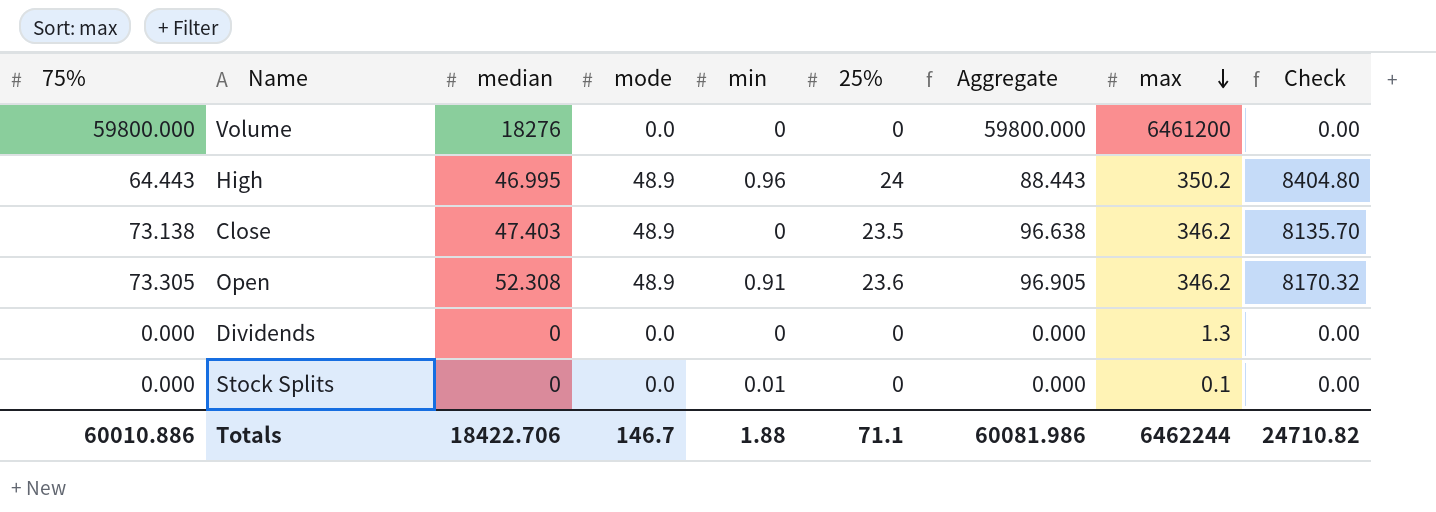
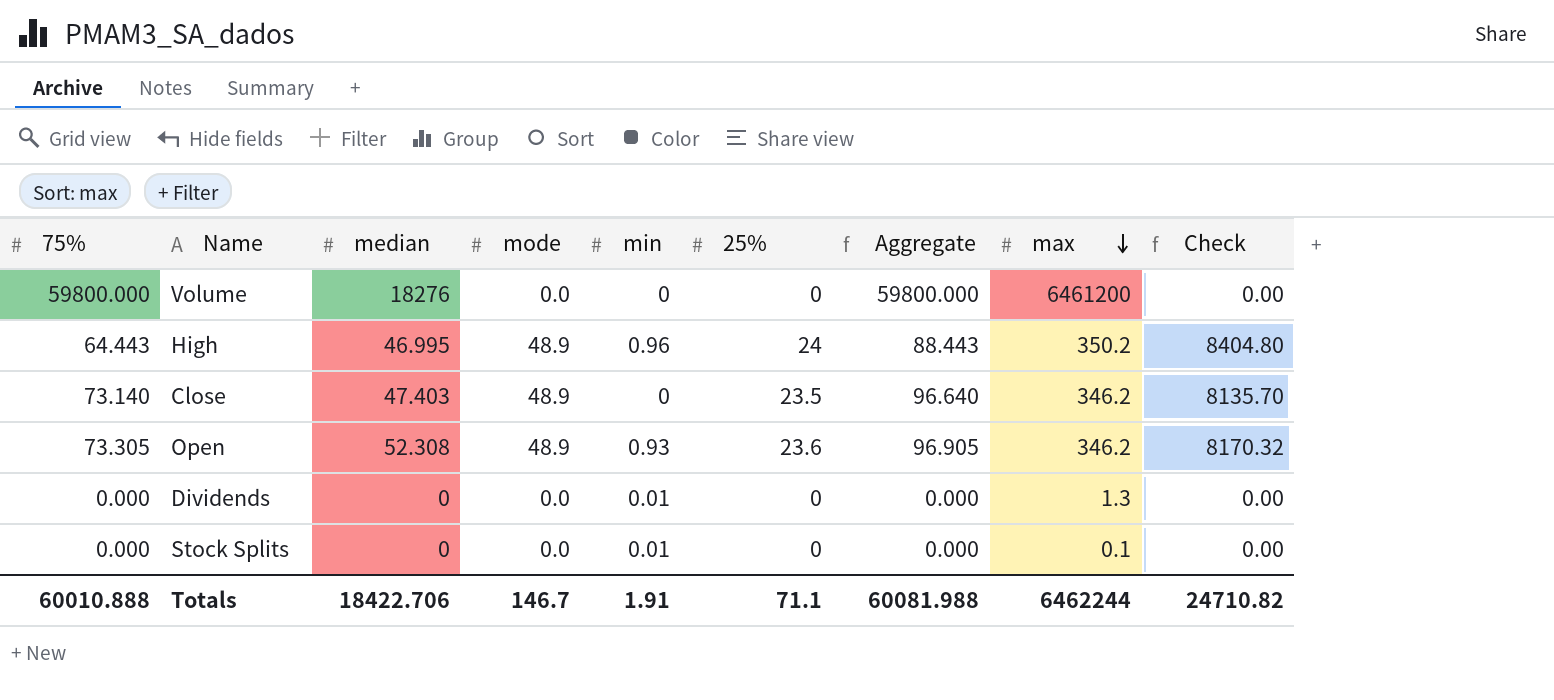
Close | 75%: 73.138 -> 73.140
Close | Aggregate: 96.638 -> 96.640
Open | min: 0.91 -> 0.93
Dividends | min: 0 -> 0.01
Totals | 75%: 60010.886 -> 60010.888
Totals | min: 1.88 -> 1.91
Totals | Aggregate: 60081.986 -> 60081.988

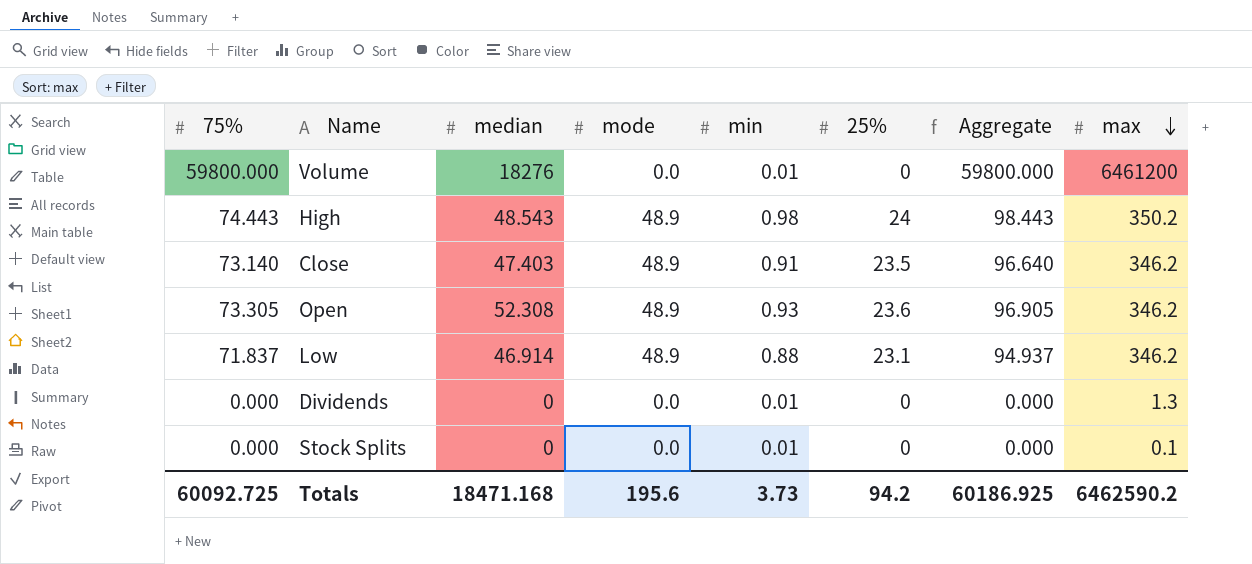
column Check | formula: [25%] * [max] -> none
Volume | min: 0 -> 0.01
High | 75%: 64.443 -> 74.443
High | median: 46.995 -> 48.543
High | min: 0.96 -> 0.98
High | Aggregate: 88.443 -> 98.443
Close | min: 0 -> 0.91
row Low: none -> 71.837 | 46.914 | 48.9 | 0.88 | 23.1 | 94.937 | 346.2
Totals | 75%: 60010.888 -> 60092.725
Totals | median: 18422.706 -> 18471.168
Totals | mode: 146.7 -> 195.6
Totals | min: 1.91 -> 3.73
Totals | 25%: 71.1 -> 94.2
Totals | Aggregate: 60081.988 -> 60186.925
Totals | max: 6462244 -> 6462590.2

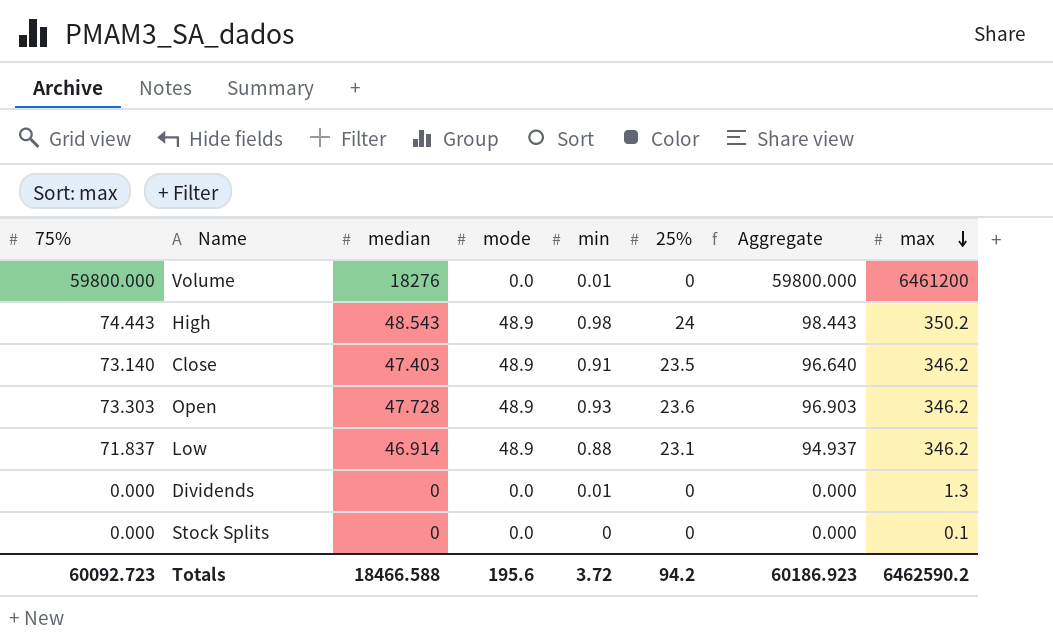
Open | 75%: 73.305 -> 73.303
Open | median: 52.308 -> 47.728
Open | Aggregate: 96.905 -> 96.903
Stock Splits | min: 0.01 -> 0
Totals | 75%: 60092.725 -> 60092.723
Totals | median: 18471.168 -> 18466.588
Totals | min: 3.73 -> 3.72
Totals | Aggregate: 60186.925 -> 60186.923

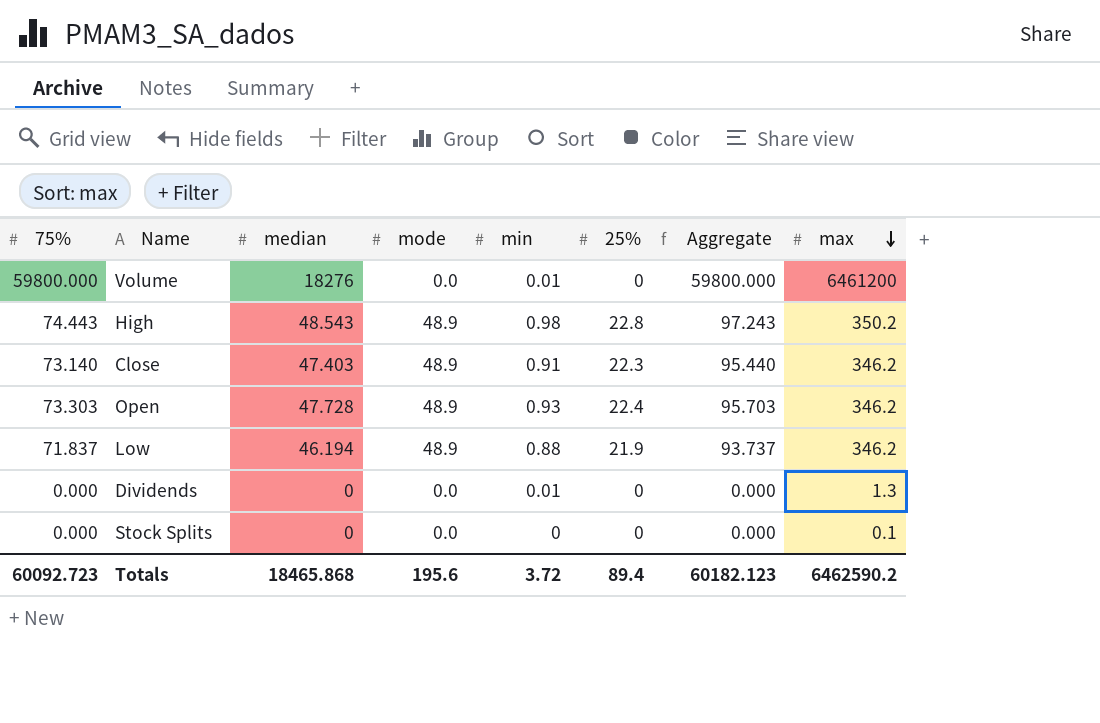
High | 25%: 24 -> 22.8
High | Aggregate: 98.443 -> 97.243
Close | 25%: 23.5 -> 22.3
Close | Aggregate: 96.640 -> 95.440
Open | 25%: 23.6 -> 22.4
Open | Aggregate: 96.903 -> 95.703
Low | median: 46.914 -> 46.194
Low | 25%: 23.1 -> 21.9
Low | Aggregate: 94.937 -> 93.737
Totals | median: 18466.588 -> 18465.868
Totals | 25%: 94.2 -> 89.4
Totals | Aggregate: 60186.923 -> 60182.123

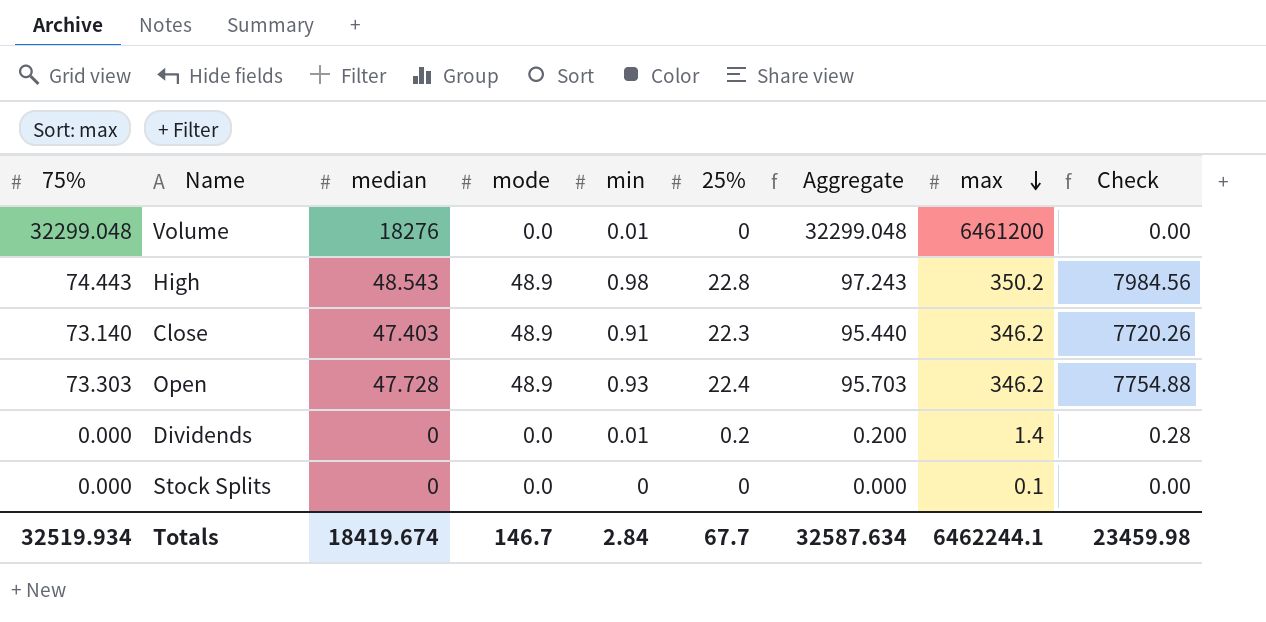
column Check | formula: none -> [25%] * [max]
row Low: 71.837 | 46.194 | 48.9 | 0.88 | 21.9 | 93.737 | 346.2 -> none
Volume | 75%: 59800.000 -> 32299.048
Volume | Aggregate: 59800.000 -> 32299.048
Dividends | 25%: 0 -> 0.2
Dividends | Aggregate: 0.000 -> 0.200
Dividends | max: 1.3 -> 1.4
Totals | 75%: 60092.723 -> 32519.934
Totals | median: 18465.868 -> 18419.674
Totals | mode: 195.6 -> 146.7
Totals | min: 3.72 -> 2.84
Totals | 25%: 89.4 -> 67.7
Totals | Aggregate: 60182.123 -> 32587.634
Totals | max: 6462590.2 -> 6462244.1

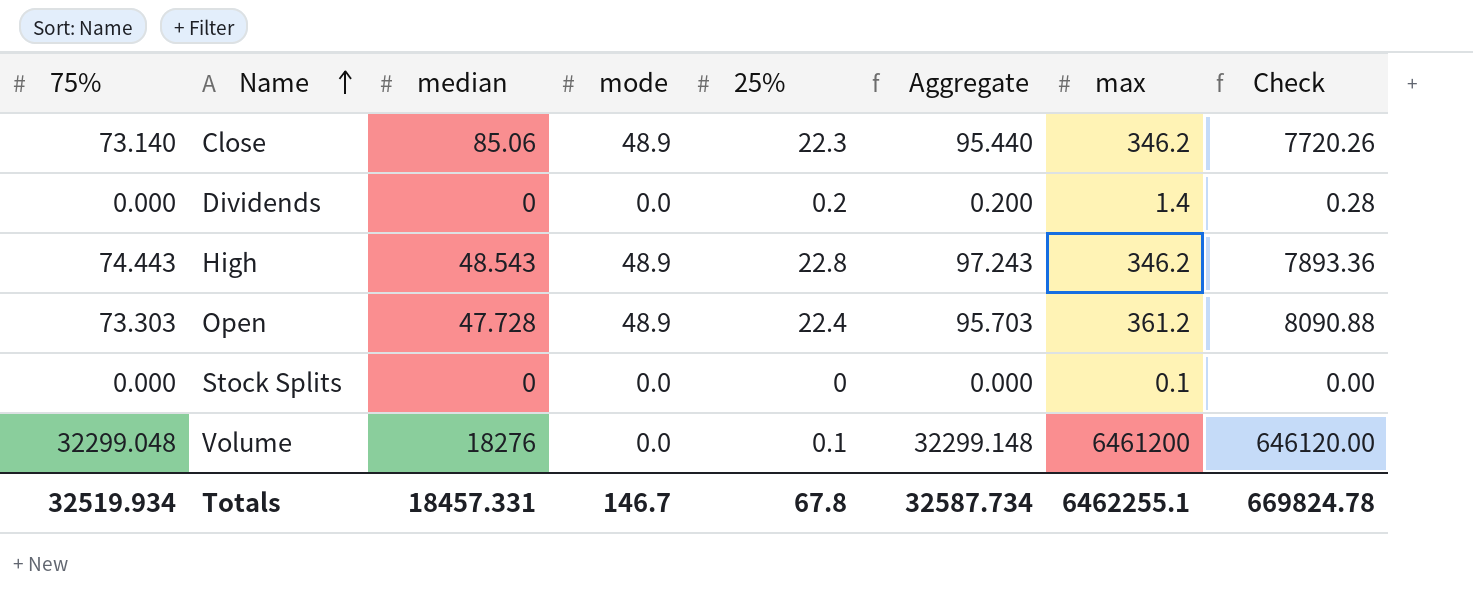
row order: max descending -> Name ascending
column min | position: 5 -> none
Close | median: 47.403 -> 85.06
High | max: 350.2 -> 346.2
High | Check: 7984.56 -> 7893.36
Open | max: 346.2 -> 361.2
Open | Check: 7754.88 -> 8090.88
Volume | 25%: 0 -> 0.1
Volume | Aggregate: 32299.048 -> 32299.148
Volume | Check: 0.00 -> 646120.00
Totals | median: 18419.674 -> 18457.331
Totals | 25%: 67.7 -> 67.8
Totals | Aggregate: 32587.634 -> 32587.734
Totals | max: 6462244.1 -> 6462255.1
Totals | Check: 23459.98 -> 669824.78

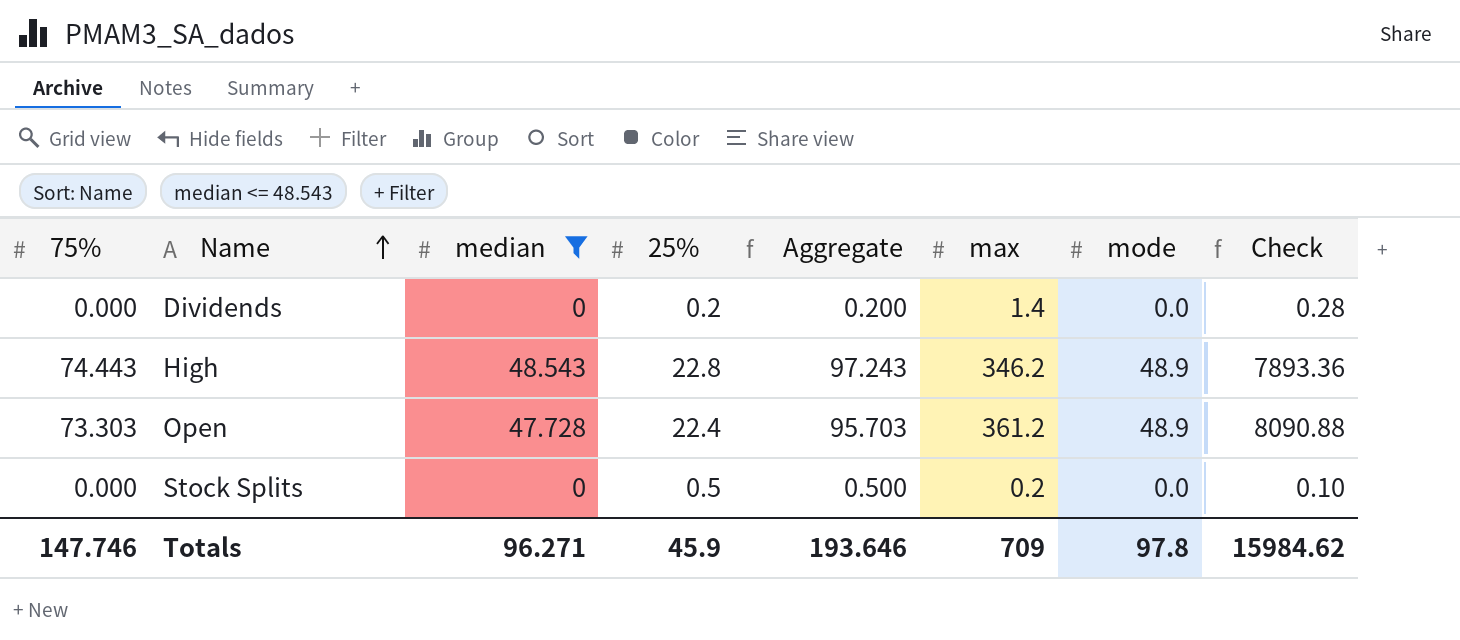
filter: none -> median <= 48.543
column mode | position: 4 -> 7
Stock Splits | 25%: 0 -> 0.5
Stock Splits | Aggregate: 0.000 -> 0.500
Stock Splits | max: 0.1 -> 0.2
Stock Splits | Check: 0.00 -> 0.10
Totals | 75%: 32519.934 -> 147.746
Totals | median: 18457.331 -> 96.271
Totals | 25%: 67.8 -> 45.9
Totals | Aggregate: 32587.734 -> 193.646
Totals | max: 6462255.1 -> 709
Totals | mode: 146.7 -> 97.8
Totals | Check: 669824.78 -> 15984.62

